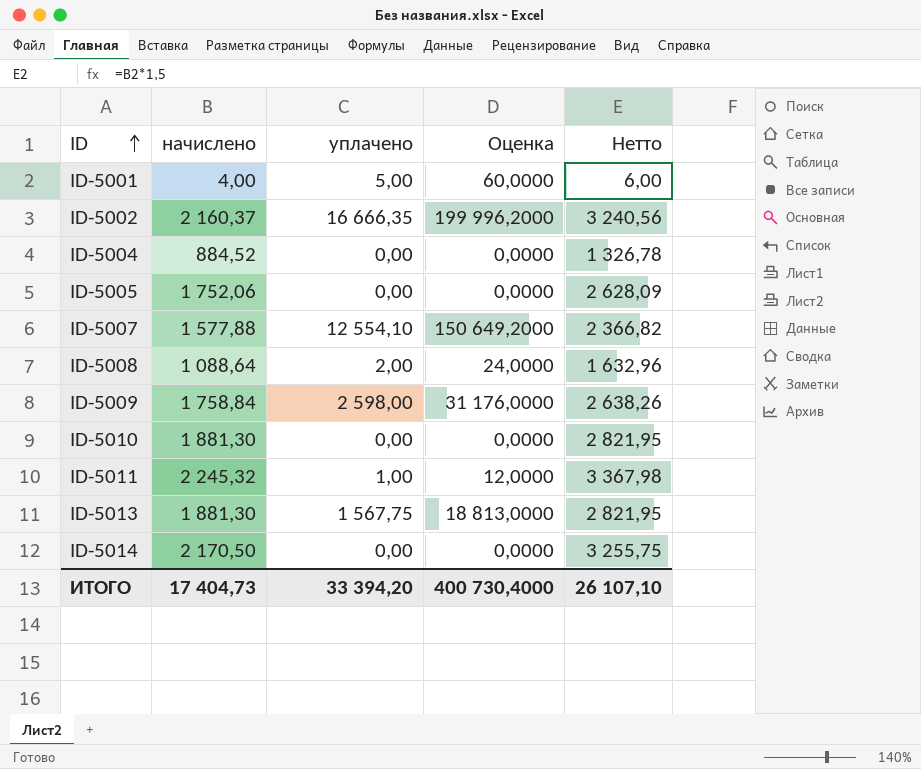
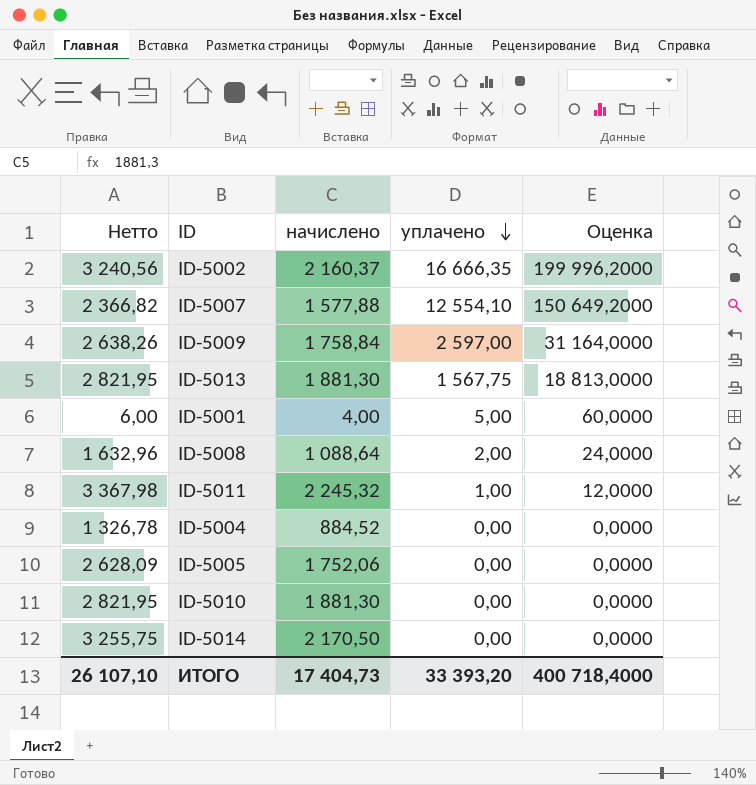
row order: ID ascending -> уплачено descending
column Нетто | position: 5 -> 1
ID-5009 | уплачено: 2 598,00 -> 2 597,00
ID-5009 | Оценка: 31 176,0000 -> 31 164,0000
ИТОГО | уплачено: 33 394,20 -> 33 393,20
ИТОГО | Оценка: 400 730,4000 -> 400 718,4000

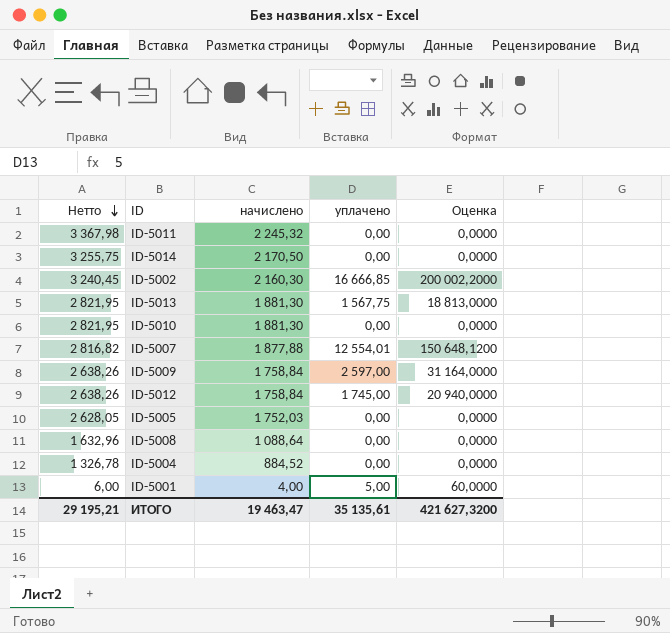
row order: уплачено descending -> Нетто descending
ID-5011 | уплачено: 1,00 -> 0,00
ID-5011 | Оценка: 12,0000 -> 0,0000
ID-5002 | Нетто: 3 240,56 -> 3 240,45
ID-5002 | начислено: 2 160,37 -> 2 160,30
ID-5002 | уплачено: 16 666,35 -> 16 666,85
ID-5002 | Оценка: 199 996,2000 -> 200 002,2000
ID-5007 | Нетто: 2 366,82 -> 2 816,82
ID-5007 | начислено: 1 577,88 -> 1 877,88
ID-5007 | уплачено: 12 554,10 -> 12 554,01
ID-5007 | Оценка: 150 649,2000 -> 150 648,1200
row ID-5012: none -> 2 638,26 | 1 758,84 | 1 745,00 | 20 940,0000
ID-5005 | Нетто: 2 628,09 -> 2 628,05
ID-5005 | начислено: 1 752,06 -> 1 752,03
ID-5008 | уплачено: 2,00 -> 0,00
ID-5008 | Оценка: 24,0000 -> 0,0000
ИТОГО | Нетто: 26 107,10 -> 29 195,21
ИТОГО | начислено: 17 404,73 -> 19 463,47
ИТОГО | уплачено: 33 393,20 -> 35 135,61
ИТОГО | Оценка: 400 718,4000 -> 421 627,3200

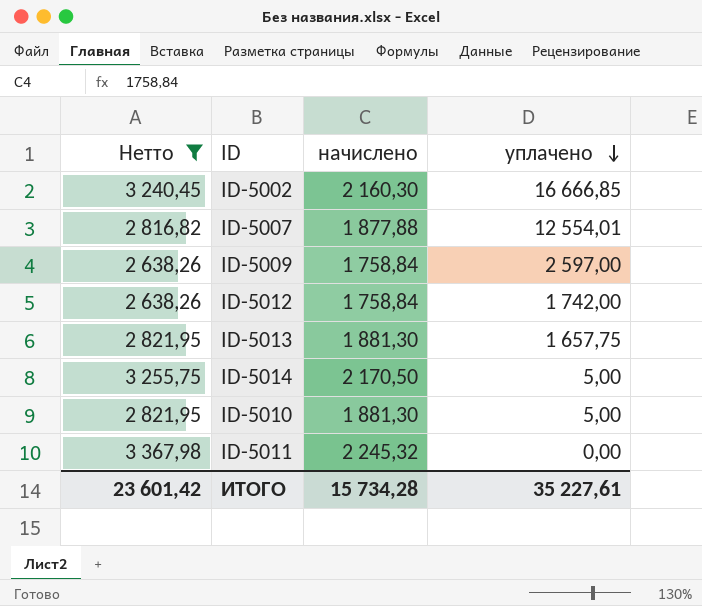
filter: none -> Нетто >= 2 638,26
row order: Нетто descending -> уплачено descending
column Оценка | formula: [уплачено] * 12 -> none
ID-5012 | уплачено: 1 745,00 -> 1 742,00
ID-5013 | уплачено: 1 567,75 -> 1 657,75
ID-5014 | уплачено: 0,00 -> 5,00
ID-5010 | уплачено: 0,00 -> 5,00
ИТОГО | Нетто: 29 195,21 -> 23 601,42
ИТОГО | начислено: 19 463,47 -> 15 734,28
ИТОГО | уплачено: 35 135,61 -> 35 227,61

